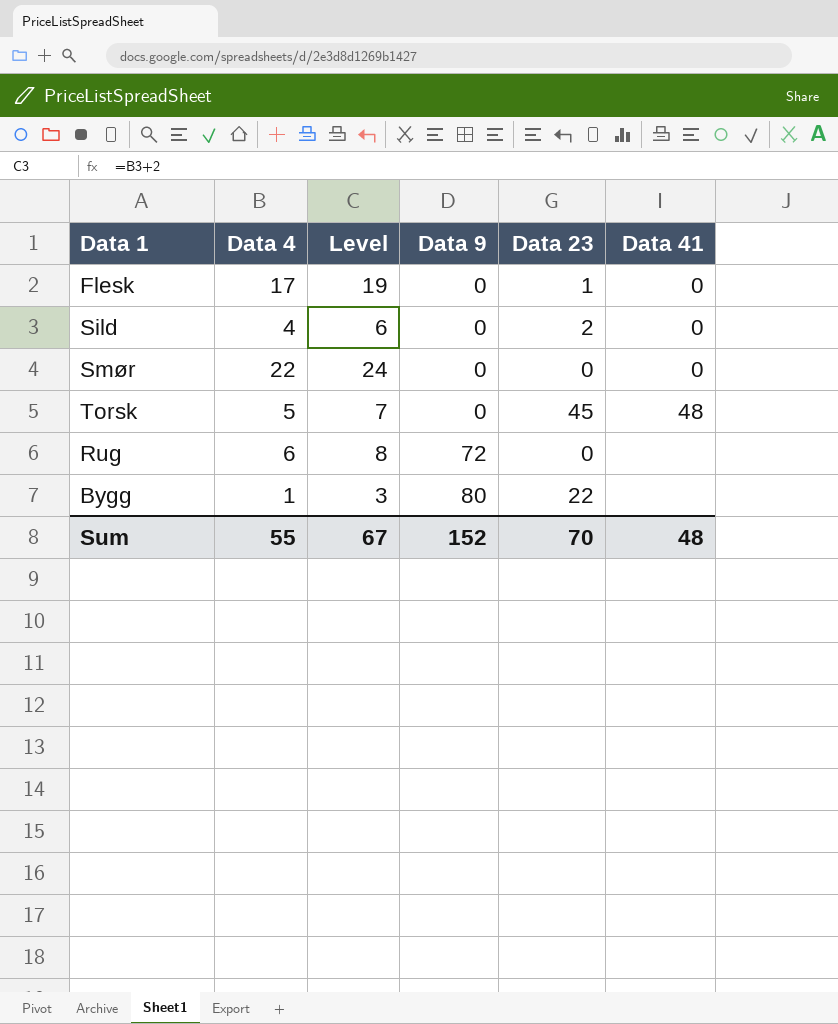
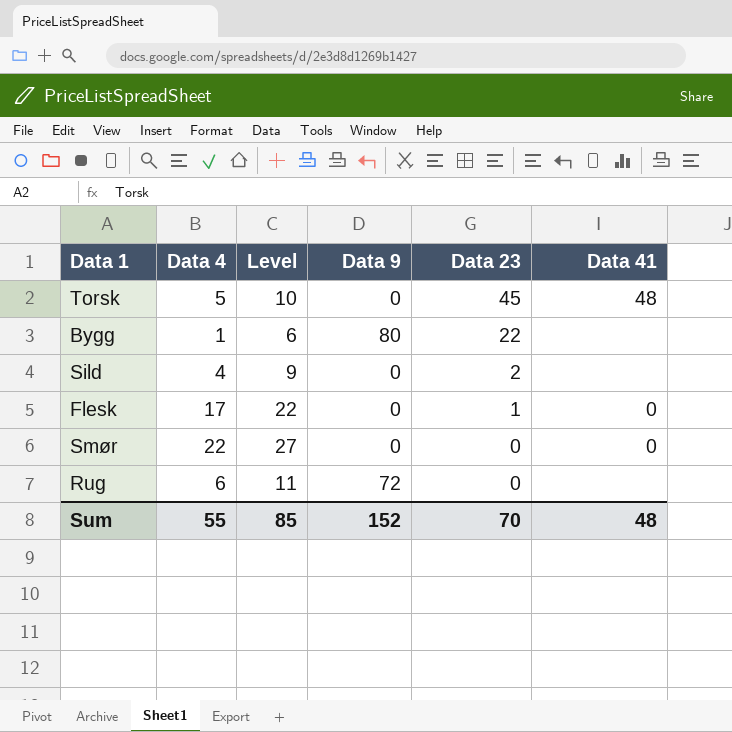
row order: Data 9 ascending -> Data 23 descending
column Level | formula: [Data 4] + 2 -> [Data 4] + 5
Sild | Data 41: 0 -> none
Sum | Level: 67 -> 85

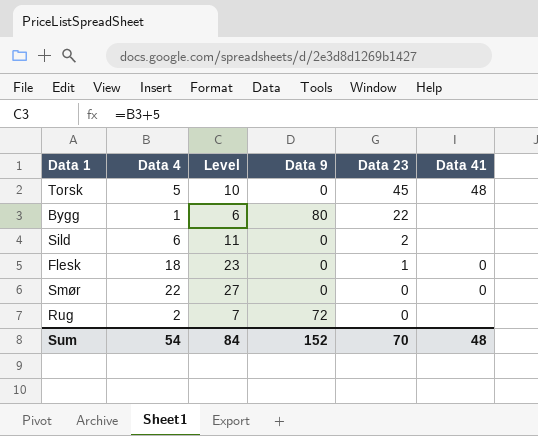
Sild | Data 4: 4 -> 6
Sild | Level: 9 -> 11
Flesk | Data 4: 17 -> 18
Flesk | Level: 22 -> 23
Rug | Data 4: 6 -> 2
Rug | Level: 11 -> 7
Sum | Data 4: 55 -> 54
Sum | Level: 85 -> 84

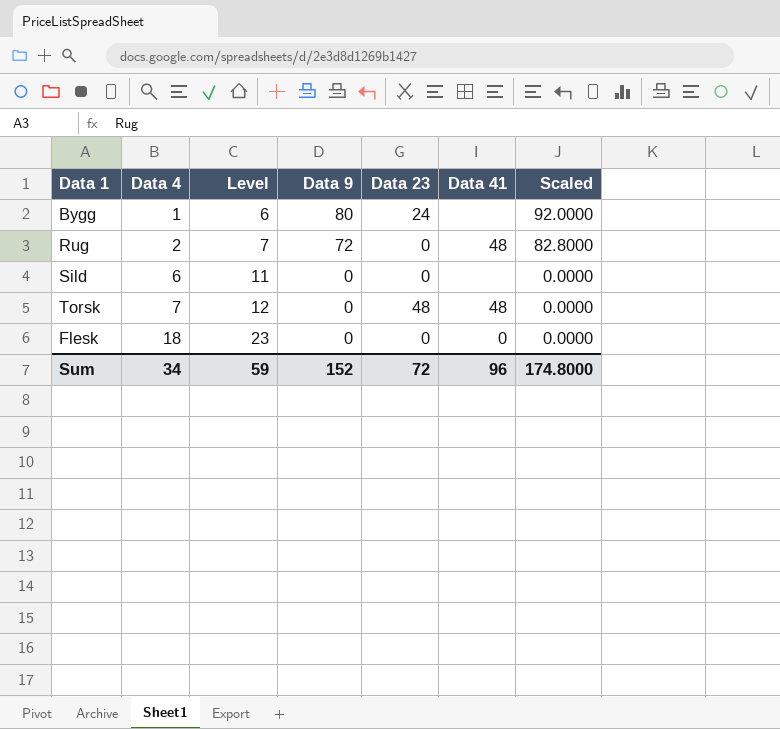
row order: Data 23 descending -> Data 4 ascending
column Scaled | formula: none -> [Data 9] * 1.15
row Smør: 22 | 27 | 0 | 0 | 0 -> none
Bygg | Data 23: 22 -> 24
Rug | Data 41: none -> 48
Sild | Data 23: 2 -> 0
Torsk | Data 4: 5 -> 7
Torsk | Level: 10 -> 12
Torsk | Data 23: 45 -> 48
Flesk | Data 23: 1 -> 0
Sum | Data 4: 54 -> 34
Sum | Level: 84 -> 59
Sum | Data 23: 70 -> 72
Sum | Data 41: 48 -> 96

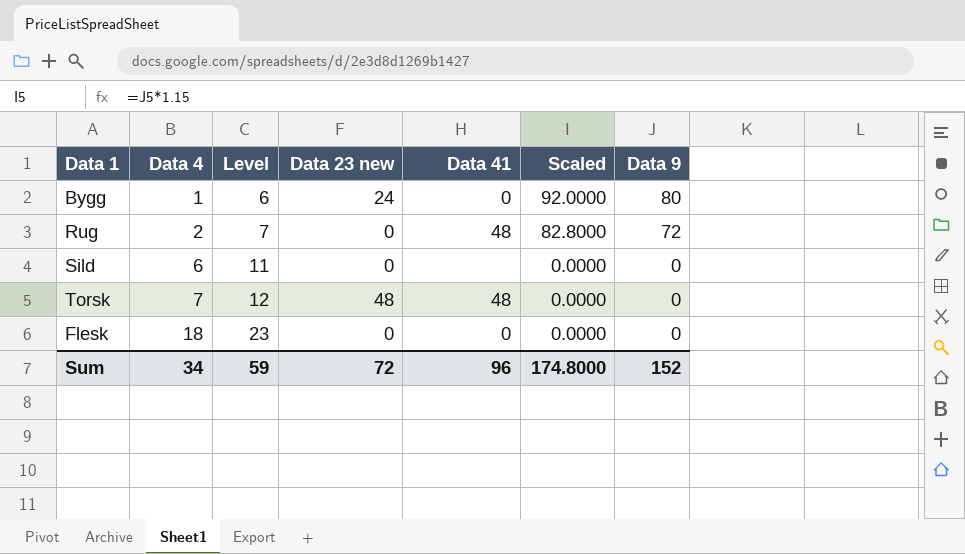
column name: Data 23 -> Data 23 new
column Data 9 | position: 4 -> 7
Bygg | Data 41: none -> 0

